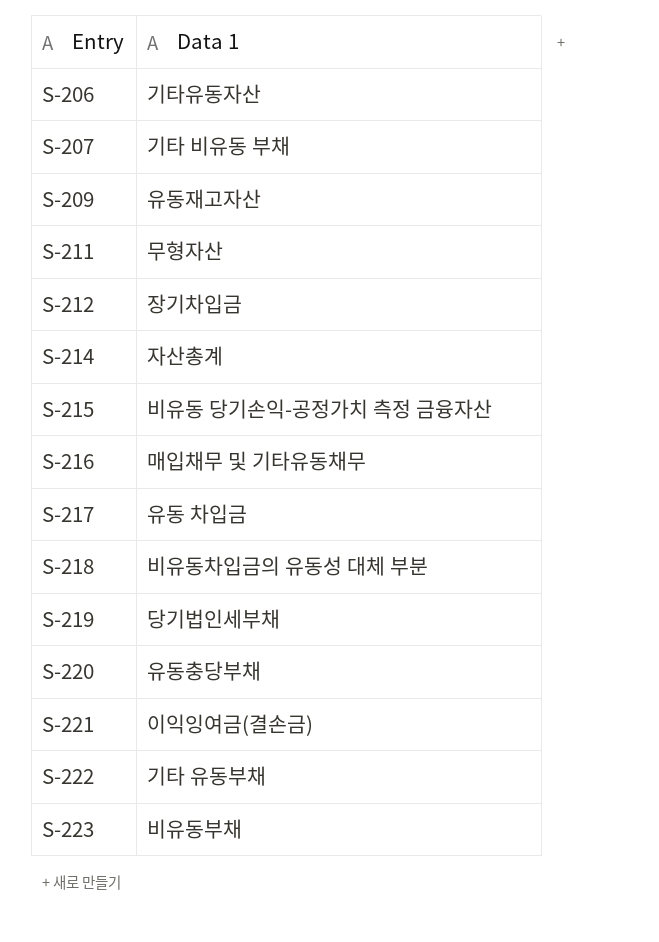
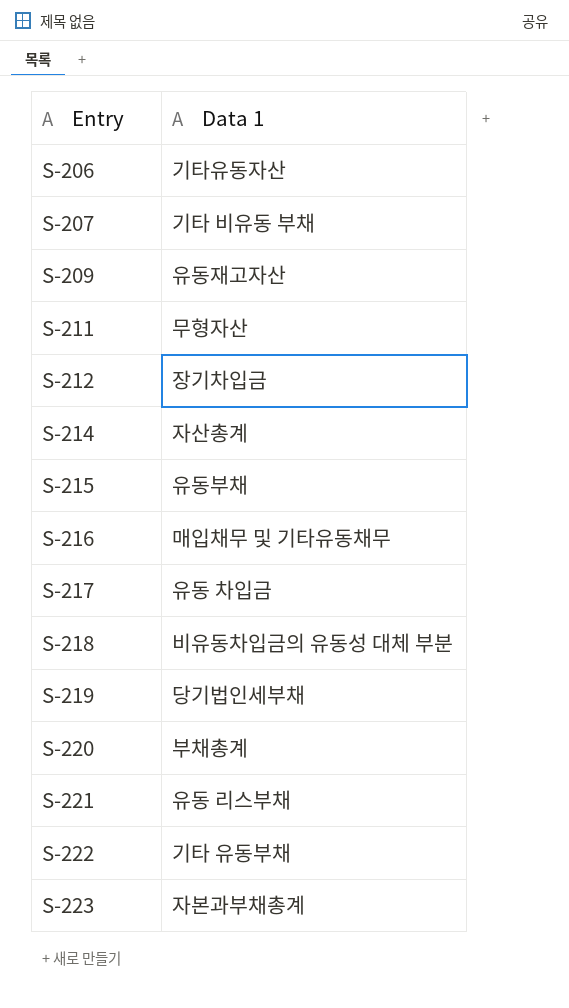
S-215 | Data 1: 비유동 당기손익-공정가치 측정 금융자산 -> 유동부채
S-220 | Data 1: 유동충당부채 -> 부채총계
S-221 | Data 1: 이익잉여금(결손금) -> 유동 리스부채
S-223 | Data 1: 비유동부채 -> 자본과부채총계

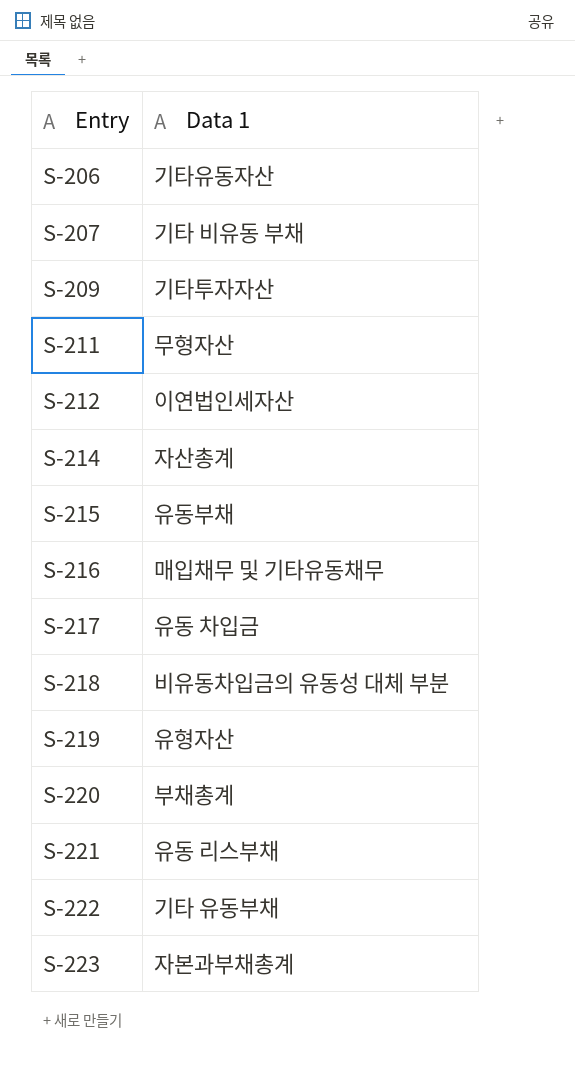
S-209 | Data 1: 유동재고자산 -> 기타투자자산
S-212 | Data 1: 장기차입금 -> 이연법인세자산
S-219 | Data 1: 당기법인세부채 -> 유형자산

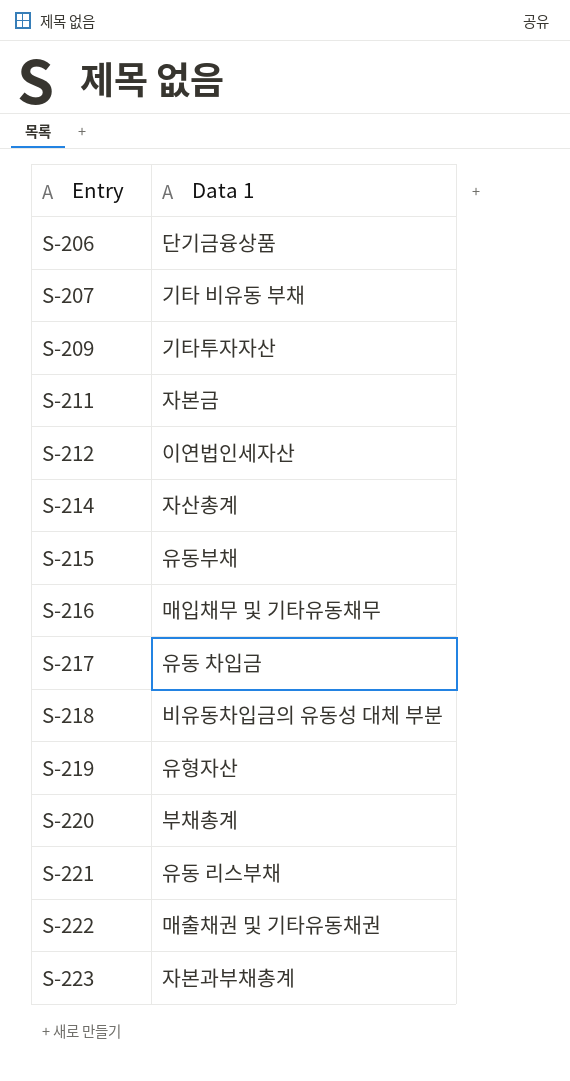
S-206 | Data 1: 기타유동자산 -> 단기금융상품
S-211 | Data 1: 무형자산 -> 자본금
S-222 | Data 1: 기타 유동부채 -> 매출채권 및 기타유동채권

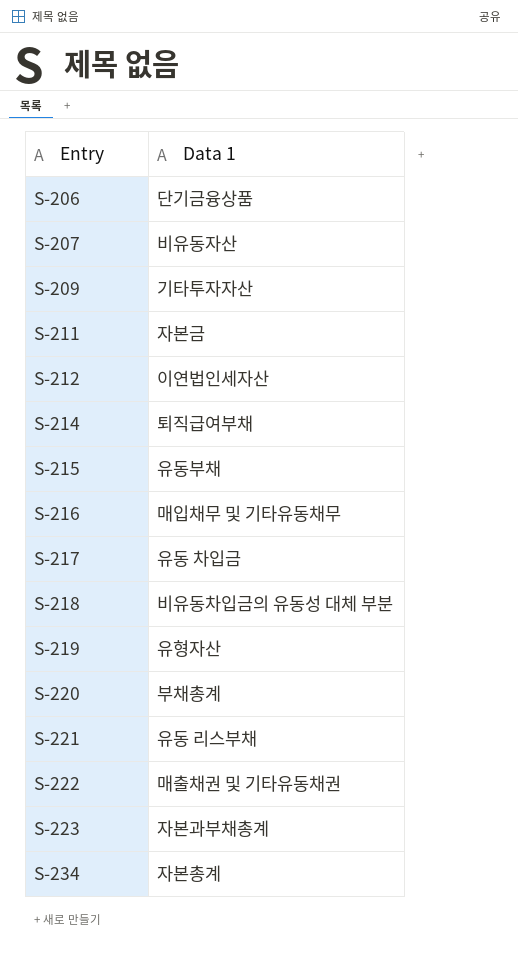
S-207 | Data 1: 기타 비유동 부채 -> 비유동자산
S-214 | Data 1: 자산총계 -> 퇴직급여부채
row S-234: none -> 자본총계

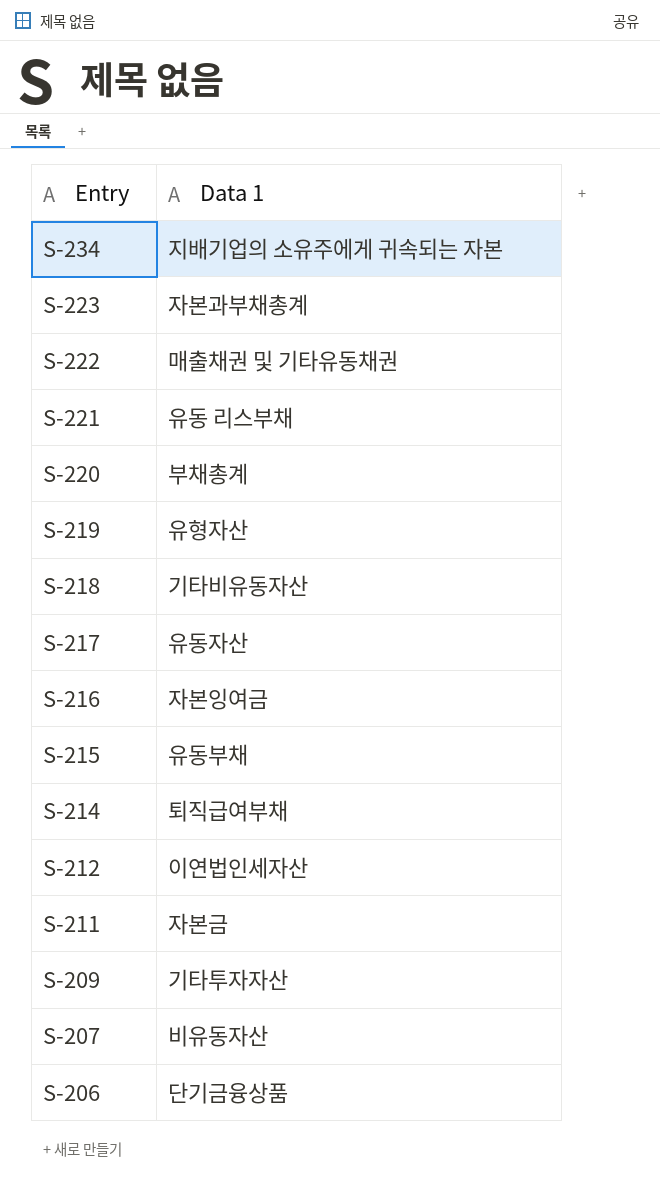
row order: Entry ascending -> Entry descending
S-234 | Data 1: 자본총계 -> 지배기업의 소유주에게 귀속되는 자본
S-218 | Data 1: 비유동차입금의 유동성 대체 부분 -> 기타비유동자산
S-217 | Data 1: 유동 차입금 -> 유동자산
S-216 | Data 1: 매입채무 및 기타유동채무 -> 자본잉여금

